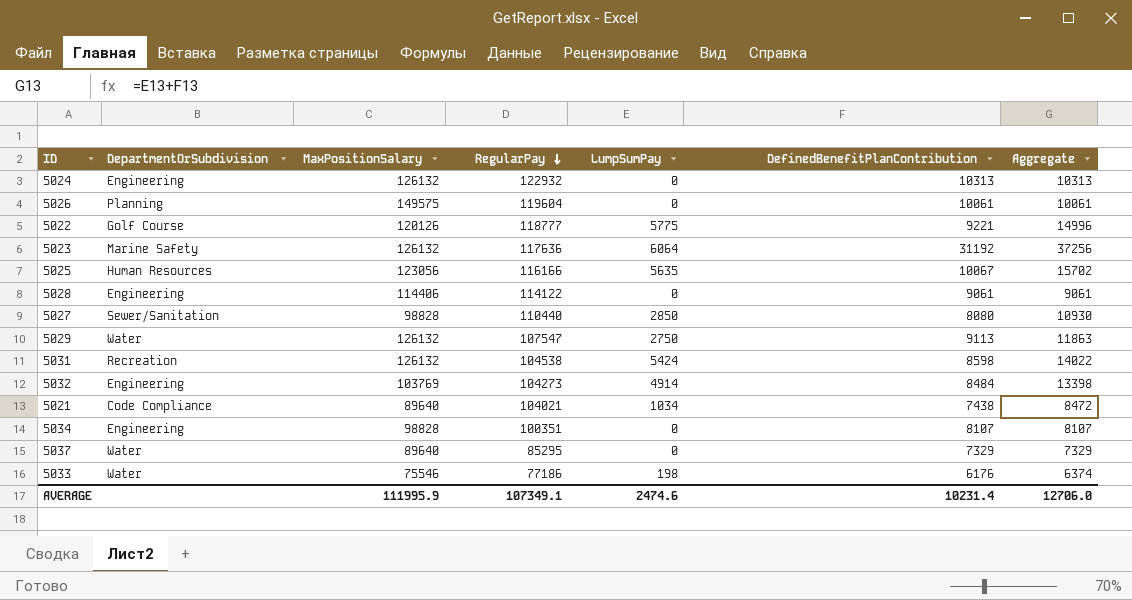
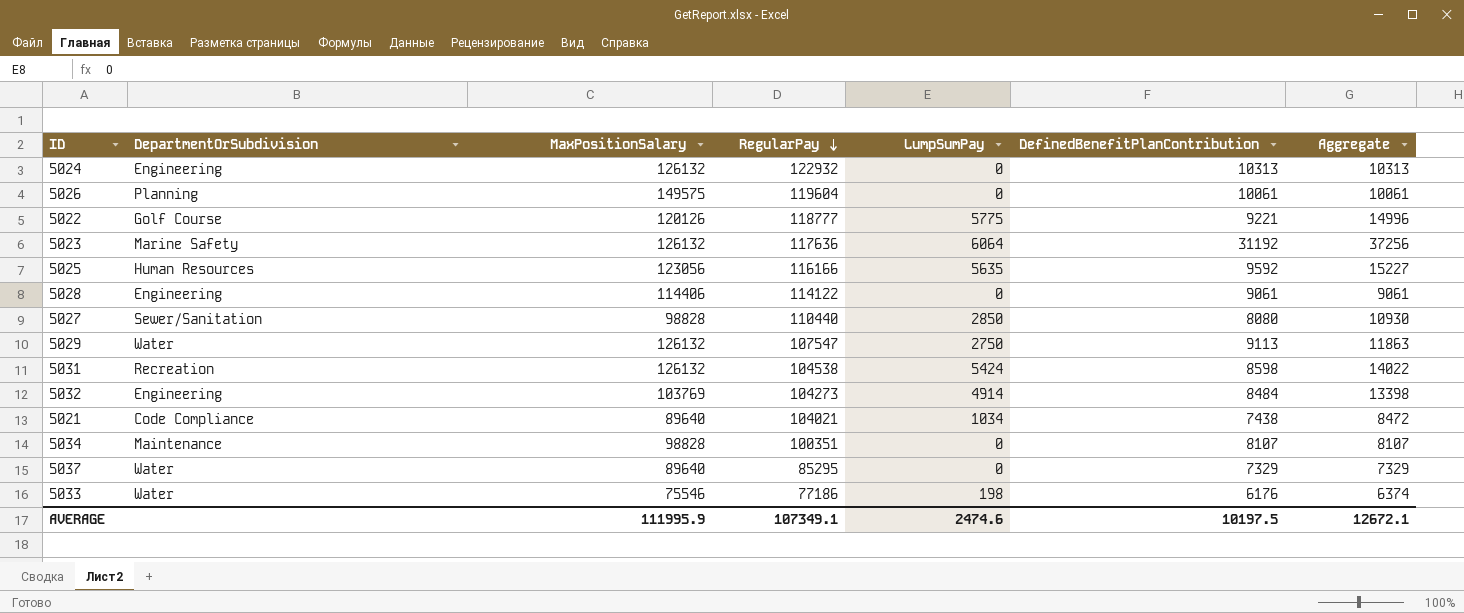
5025 | DefinedBenefitPlanContribution: 10067 -> 9592
5025 | Aggregate: 15702 -> 15227
5034 | DepartmentOrSubdivision: Engineering -> Maintenance
AVERAGE | DefinedBenefitPlanContribution: 10231.4 -> 10197.5
AVERAGE | Aggregate: 12706.0 -> 12672.1

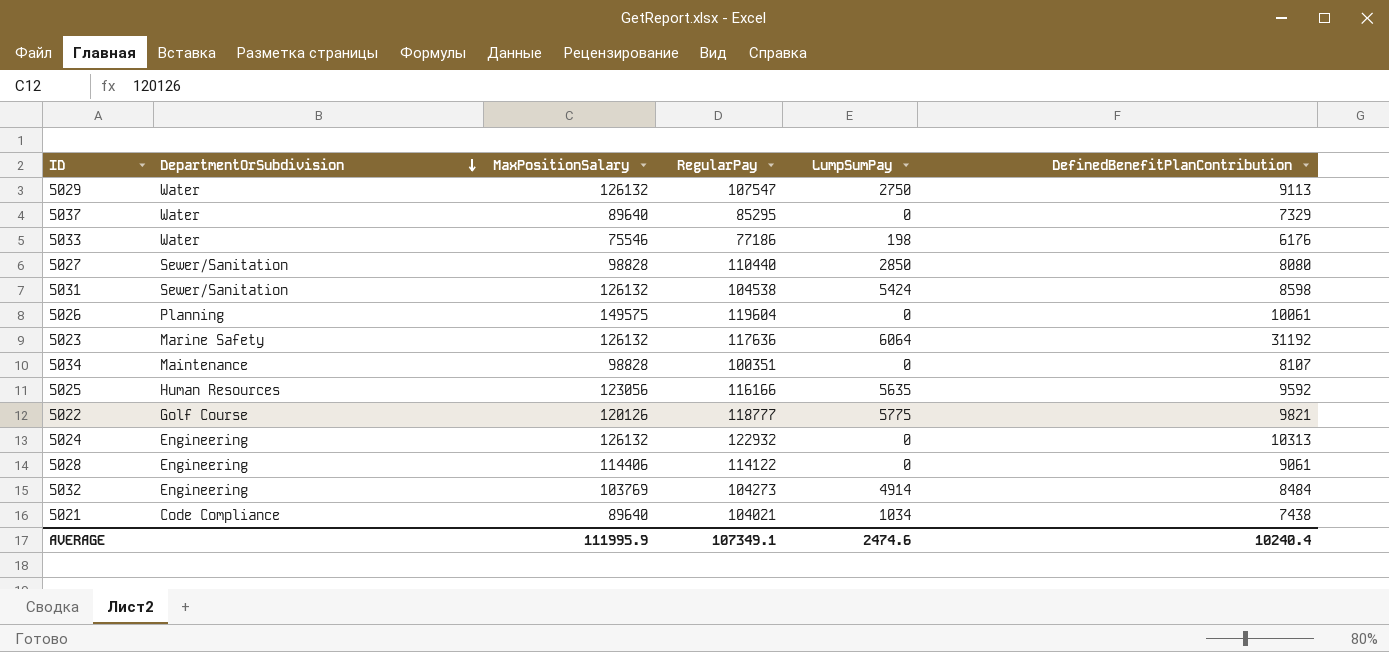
row order: RegularPay descending -> DepartmentOrSubdivision descending
column Aggregate | formula: [LumpSumPay] + [DefinedBenefitPlanContribution] -> none
5031 | DepartmentOrSubdivision: Recreation -> Sewer/Sanitation
5022 | DefinedBenefitPlanContribution: 9221 -> 9821
AVERAGE | DefinedBenefitPlanContribution: 10197.5 -> 10240.4

